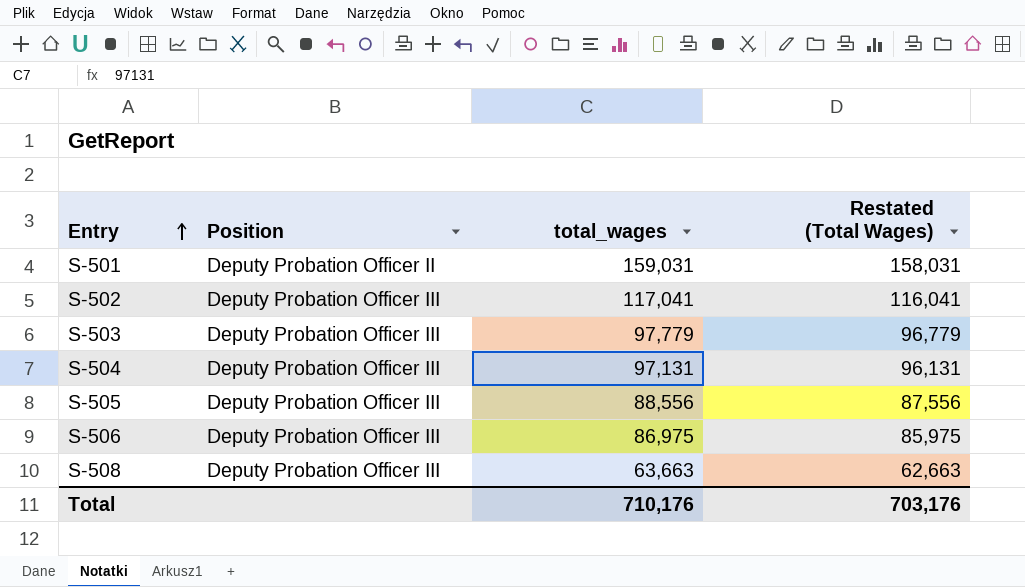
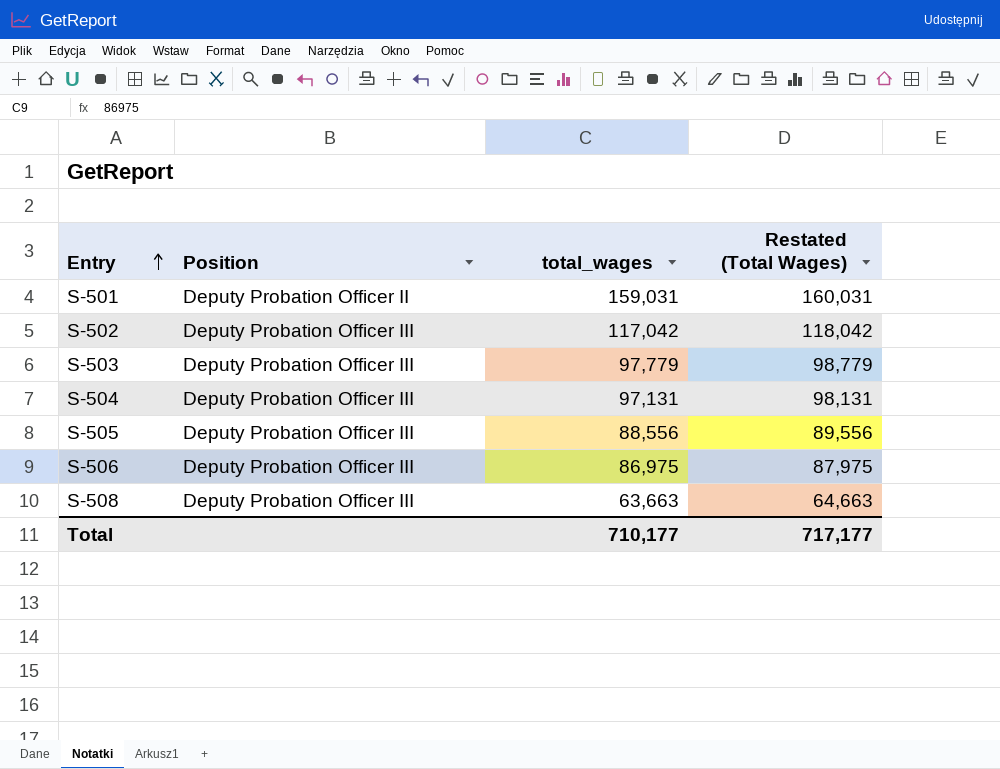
column Restated (Total Wages) | formula: [total_wages] - 1000 -> [total_wages] + 1000
S-502 | total_wages: 117,041 -> 117,042
Total | total_wages: 710,176 -> 710,177
Total | Restated (Total Wages): 703,176 -> 717,177

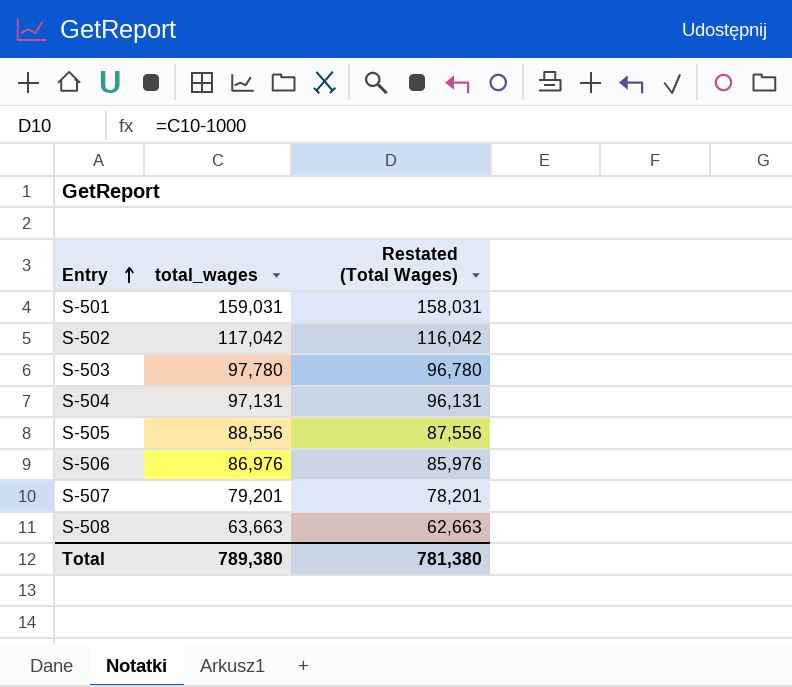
column Position | position: 2 -> none
column Restated (Total Wages) | formula: [total_wages] + 1000 -> [total_wages] - 1000
S-503 | total_wages: 97,779 -> 97,780
S-506 | total_wages: 86,975 -> 86,976
row S-507: none -> 79,201 | 78,201
Total | total_wages: 710,177 -> 789,380
Total | Restated (Total Wages): 717,177 -> 781,380

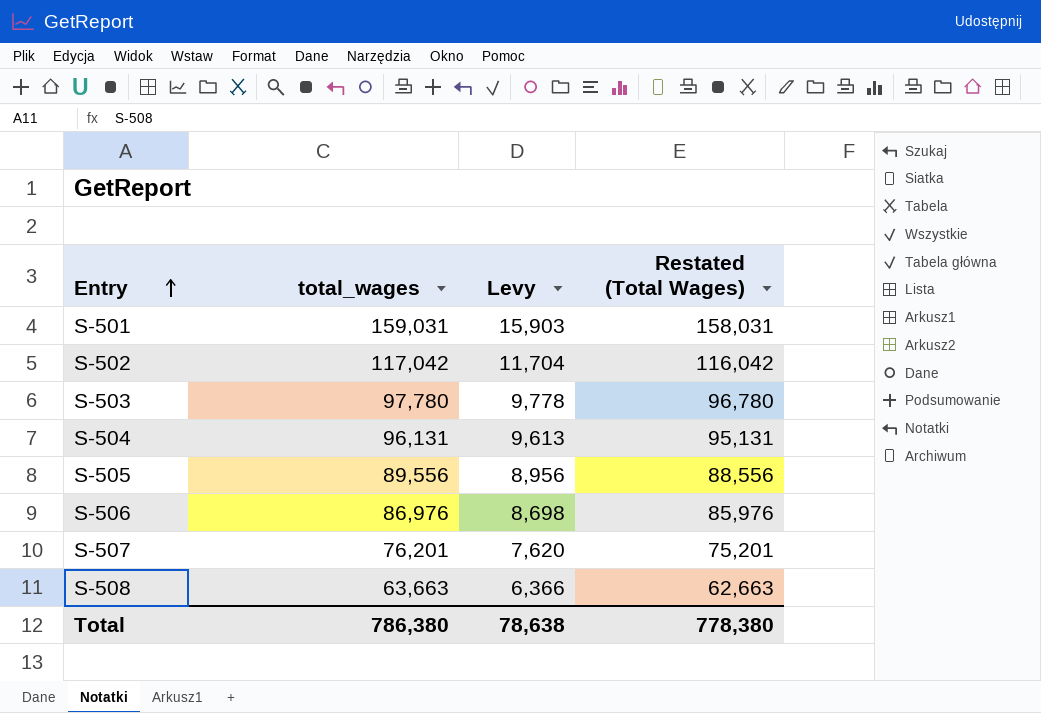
column Levy | formula: none -> [total_wages] * 0.1
S-504 | total_wages: 97,131 -> 96,131
S-504 | Restated (Total Wages): 96,131 -> 95,131
S-505 | total_wages: 88,556 -> 89,556
S-505 | Restated (Total Wages): 87,556 -> 88,556
S-507 | total_wages: 79,201 -> 76,201
S-507 | Restated (Total Wages): 78,201 -> 75,201
Total | total_wages: 789,380 -> 786,380
Total | Restated (Total Wages): 781,380 -> 778,380

